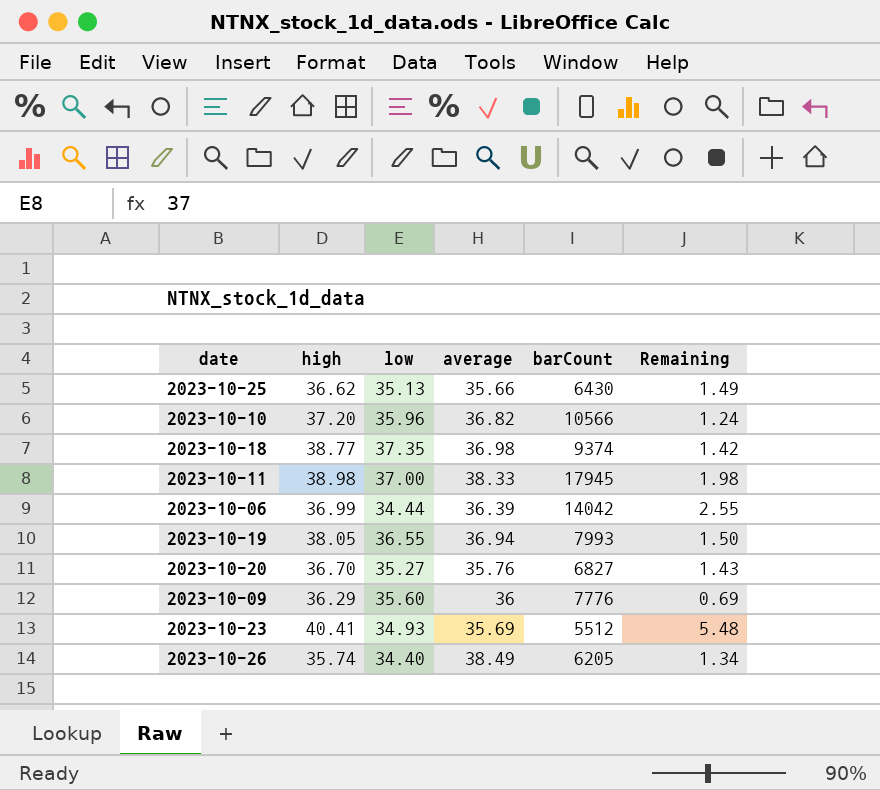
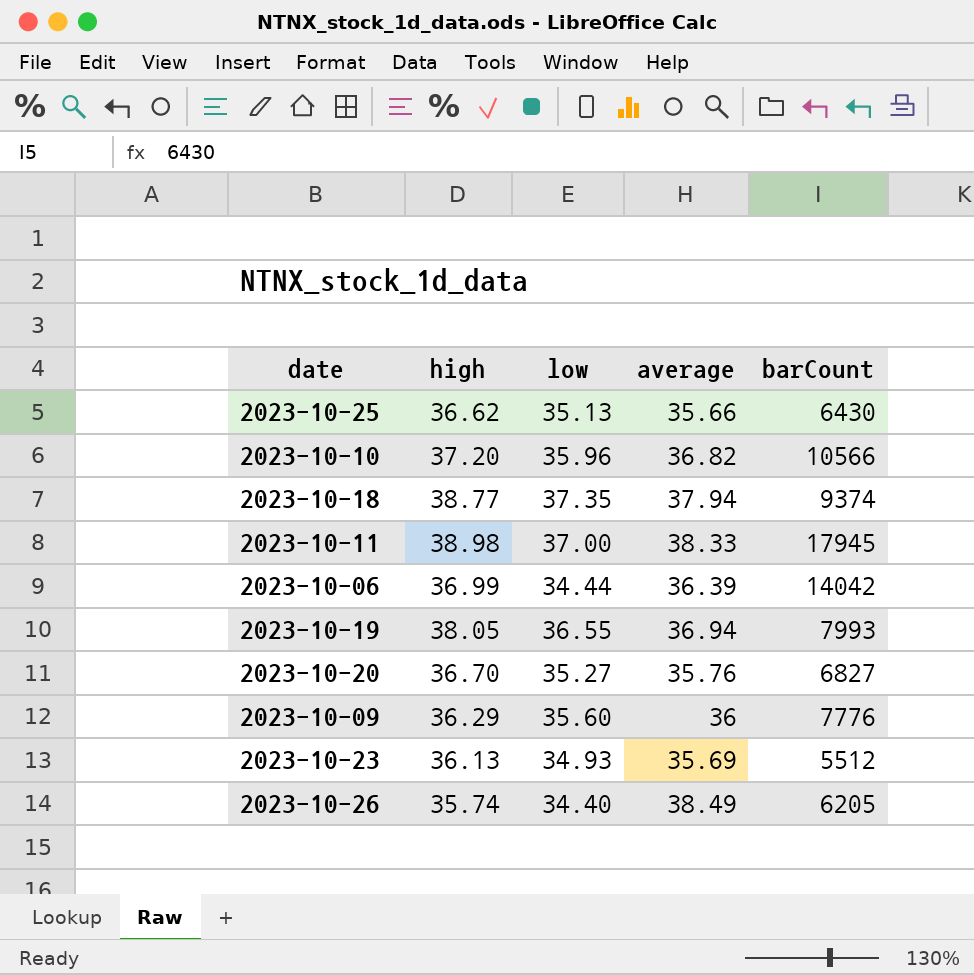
column Remaining | formula: [high] - [low] -> none
2023-10-18 | average: 36.98 -> 37.94
2023-10-23 | high: 40.41 -> 36.13

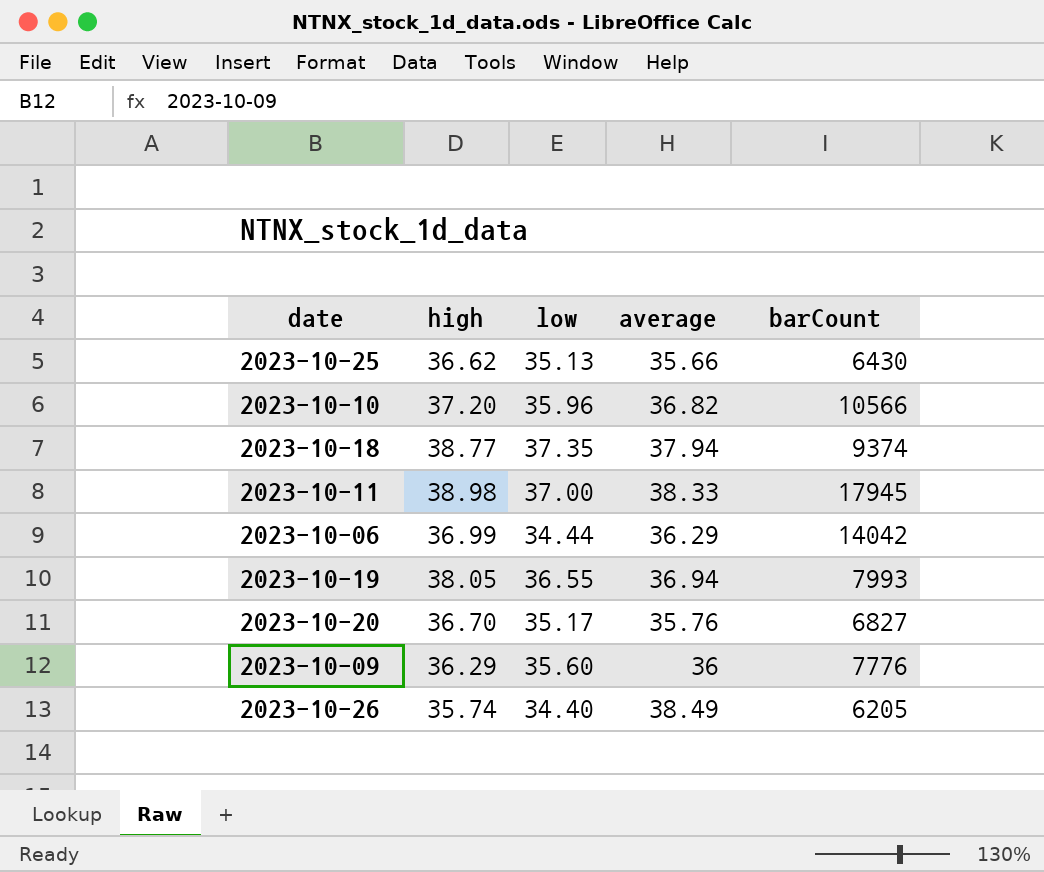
row 2023-10-23: 36.13 | 34.93 | 35.69 | 5512 -> none
2023-10-06 | average: 36.39 -> 36.29
2023-10-20 | low: 35.27 -> 35.17

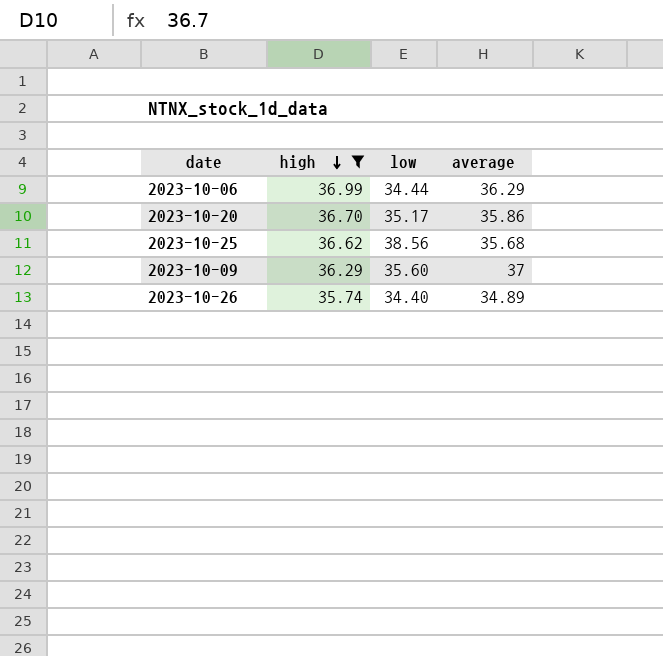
filter: none -> high <= 36.99
row order: none -> high descending
column barCount | position: 5 -> none
2023-10-20 | average: 35.76 -> 35.86
2023-10-25 | low: 35.13 -> 38.56
2023-10-25 | average: 35.66 -> 35.68
2023-10-09 | average: 36 -> 37
2023-10-26 | average: 38.49 -> 34.89

